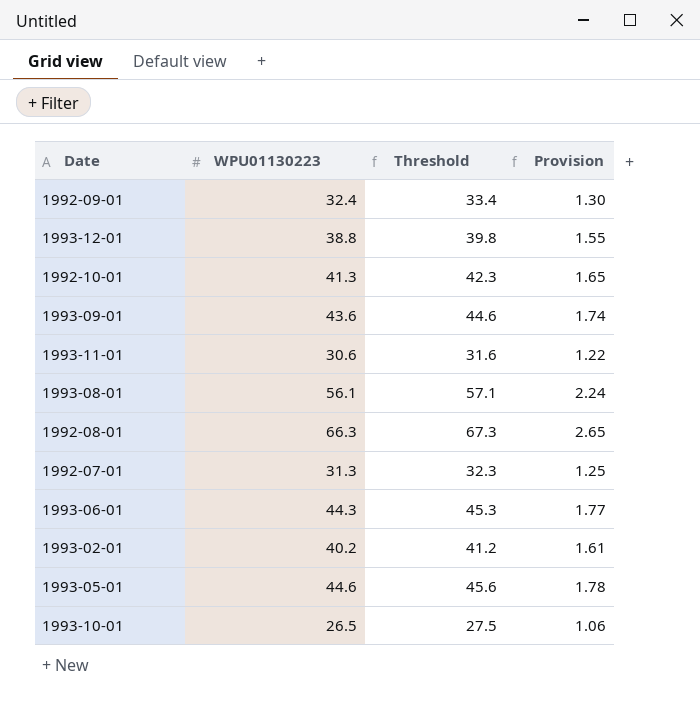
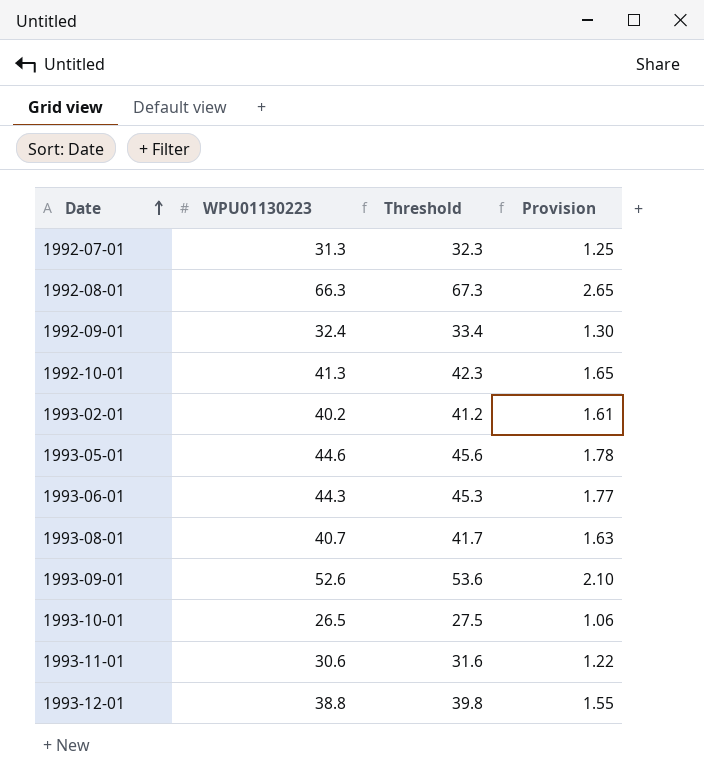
row order: none -> Date ascending
1993-08-01 | WPU01130223: 56.1 -> 40.7
1993-08-01 | Threshold: 57.1 -> 41.7
1993-08-01 | Provision: 2.24 -> 1.63
1993-09-01 | WPU01130223: 43.6 -> 52.6
1993-09-01 | Threshold: 44.6 -> 53.6
1993-09-01 | Provision: 1.74 -> 2.10

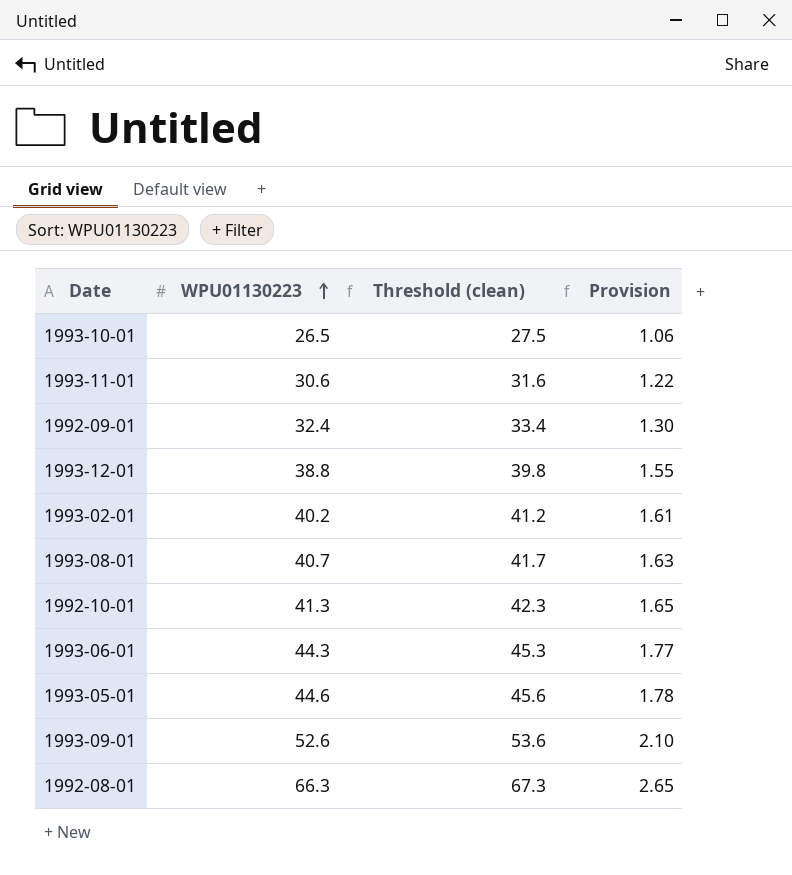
row order: Date ascending -> WPU01130223 ascending
column name: Threshold -> Threshold (clean)
row 1992-07-01: 31.3 | 32.3 | 1.25 -> none

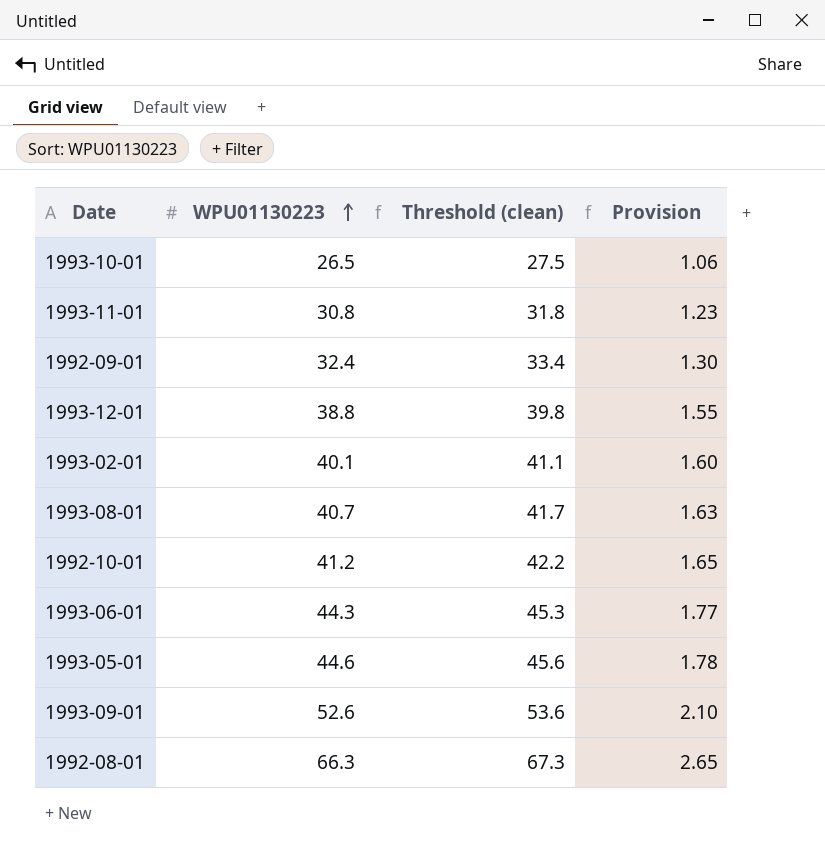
1993-11-01 | WPU01130223: 30.6 -> 30.8
1993-11-01 | Threshold (clean): 31.6 -> 31.8
1993-11-01 | Provision: 1.22 -> 1.23
1993-02-01 | WPU01130223: 40.2 -> 40.1
1993-02-01 | Threshold (clean): 41.2 -> 41.1
1993-02-01 | Provision: 1.61 -> 1.60
1992-10-01 | WPU01130223: 41.3 -> 41.2
1992-10-01 | Threshold (clean): 42.3 -> 42.2

